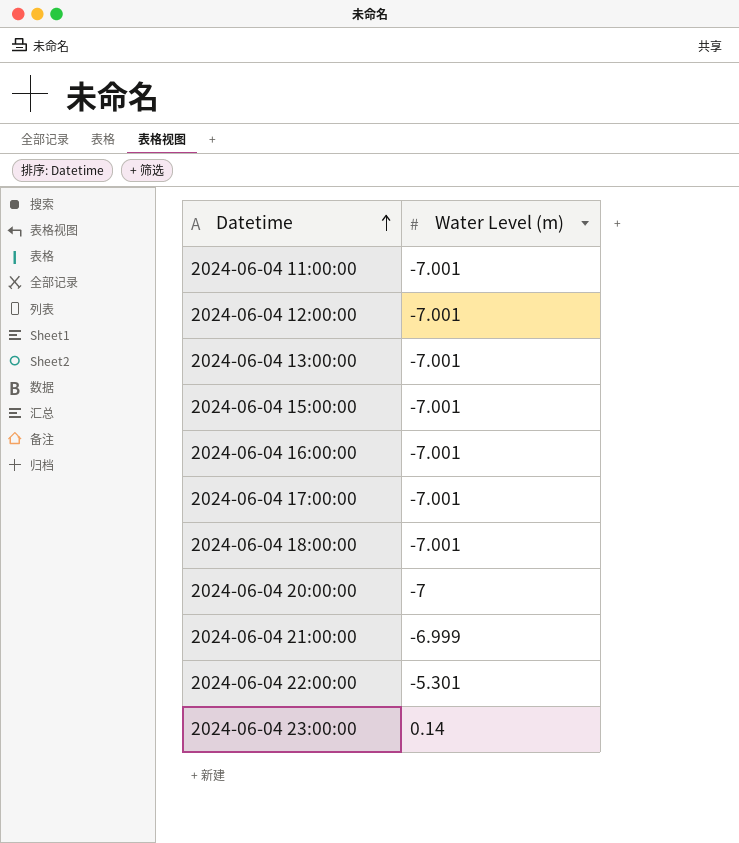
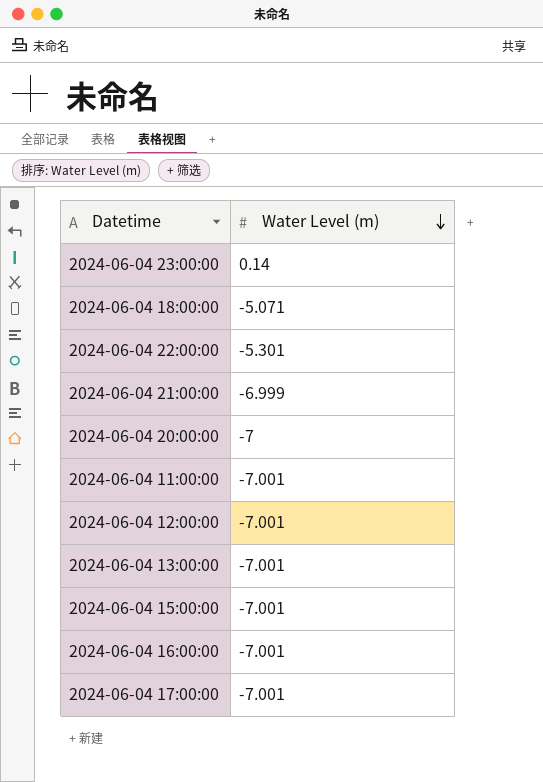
row order: Datetime ascending -> Water Level (m) descending
2024-06-04 18:00:00 | Water Level (m): -7.001 -> -5.071

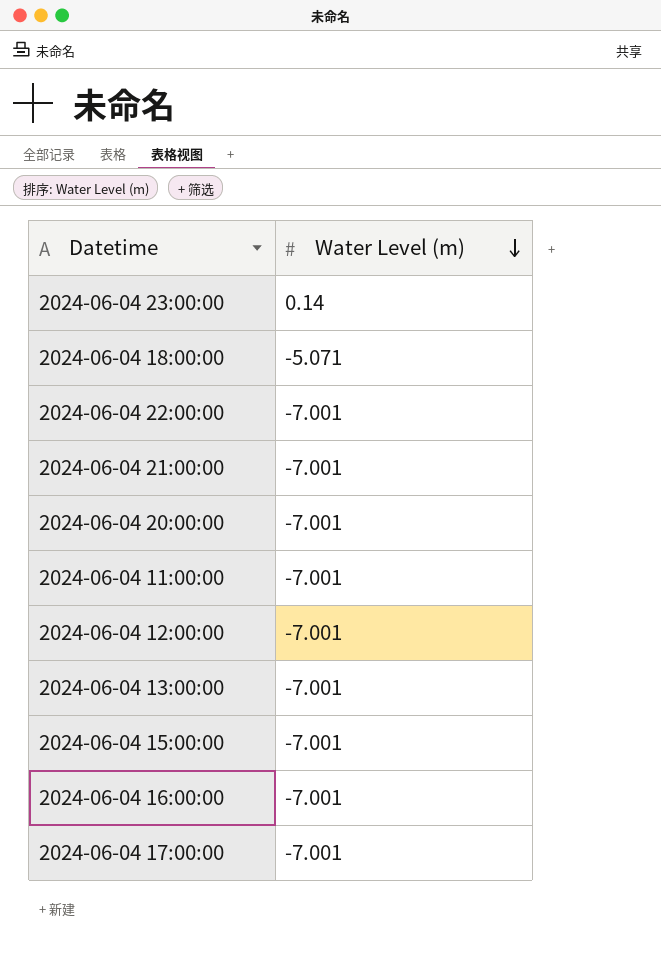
2024-06-04 22:00:00 | Water Level (m): -5.301 -> -7.001
2024-06-04 21:00:00 | Water Level (m): -6.999 -> -7.001
2024-06-04 20:00:00 | Water Level (m): -7 -> -7.001

